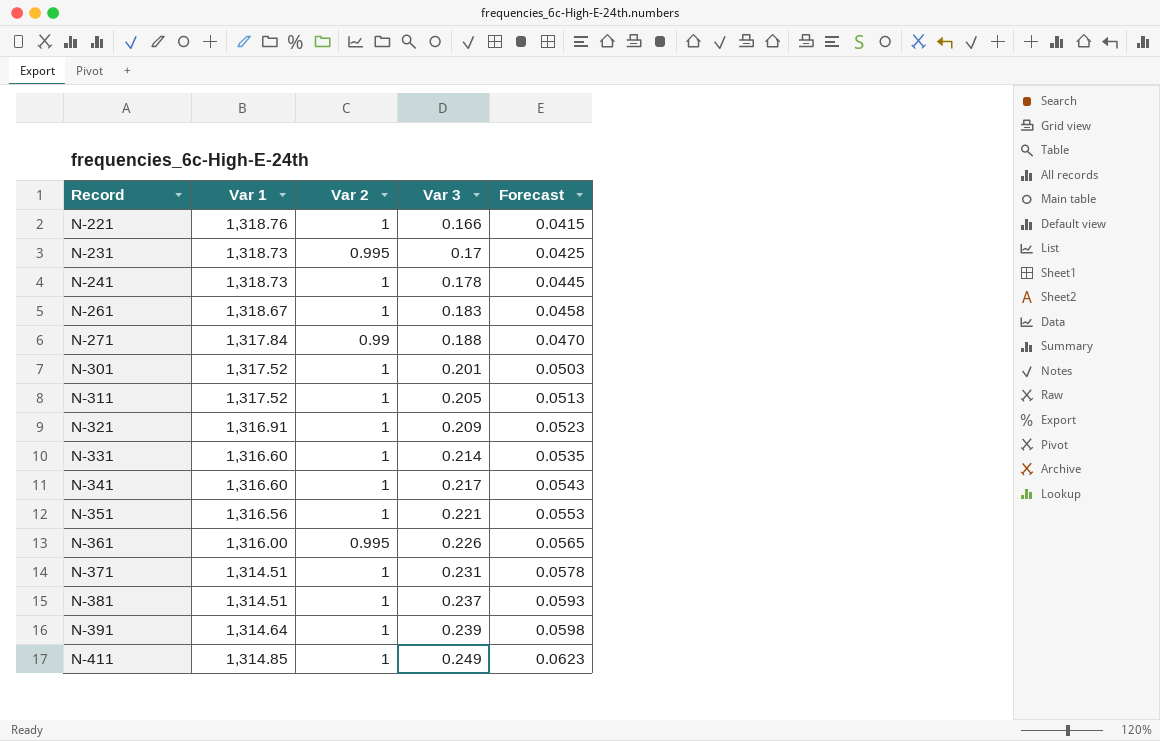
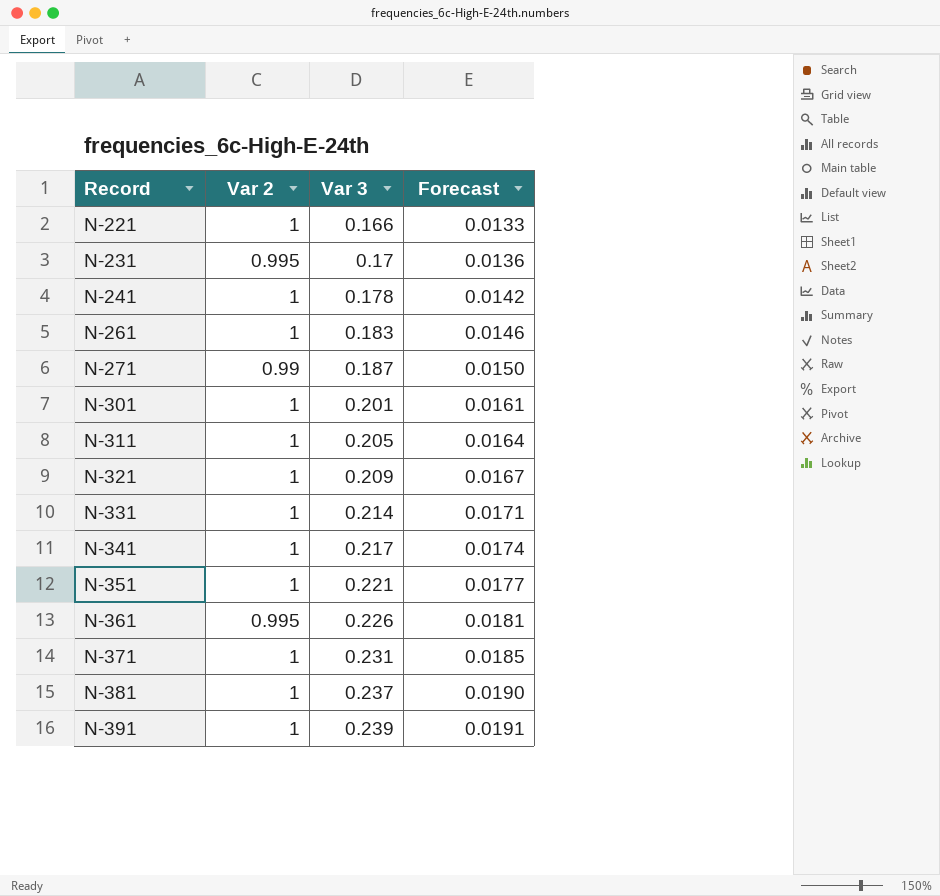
column Var 1 | position: 2 -> none
column Forecast | formula: [Var 3] * 0.25 -> [Var 3] * 0.08
row N-411: 1,314.85 | 1 | 0.249 | 0.0623 -> none
N-271 | Var 3: 0.188 -> 0.187

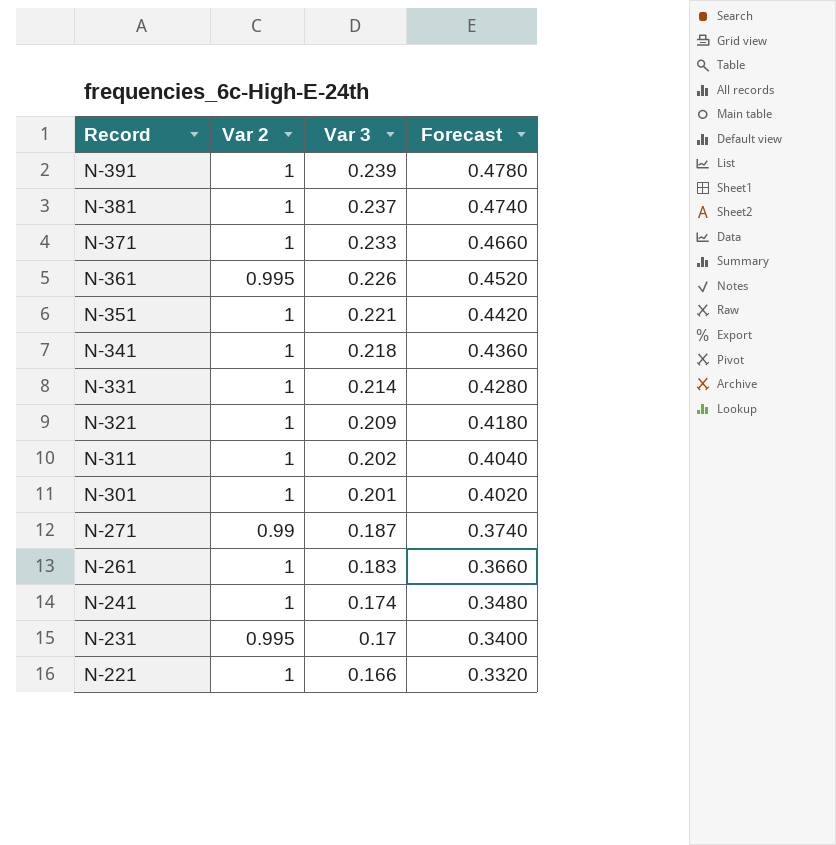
row order: Record ascending -> Record descending
column Forecast | formula: [Var 3] * 0.08 -> [Var 3] * 2
N-371 | Var 3: 0.231 -> 0.233
N-341 | Var 3: 0.217 -> 0.218
N-311 | Var 3: 0.205 -> 0.202
N-241 | Var 3: 0.178 -> 0.174

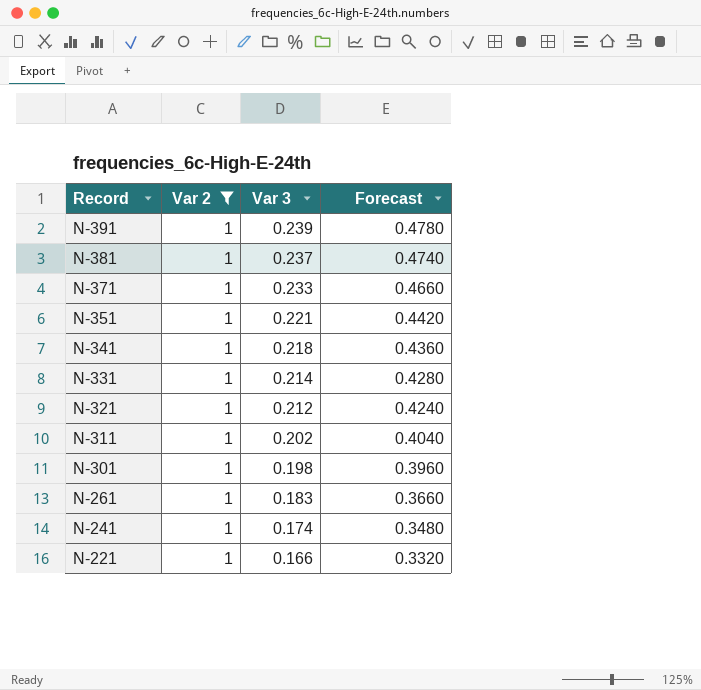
filter: none -> Var 2 = 1
N-321 | Var 3: 0.209 -> 0.212
N-321 | Forecast: 0.4180 -> 0.4240
N-301 | Var 3: 0.201 -> 0.198
N-301 | Forecast: 0.4020 -> 0.3960

